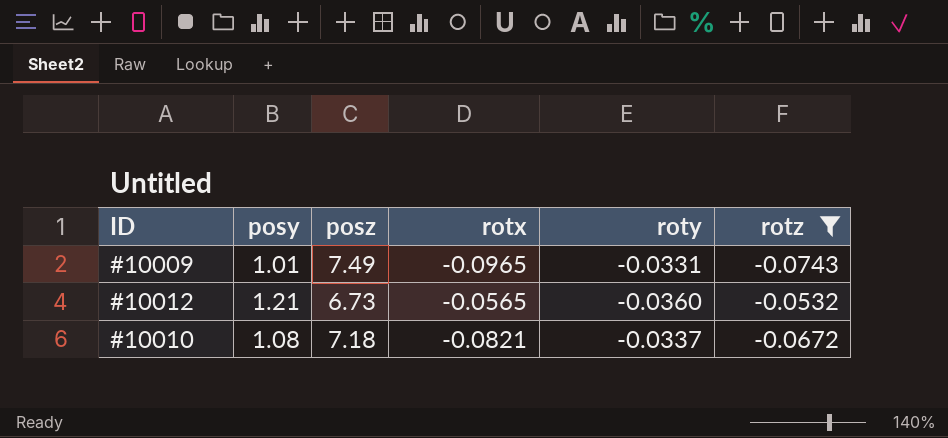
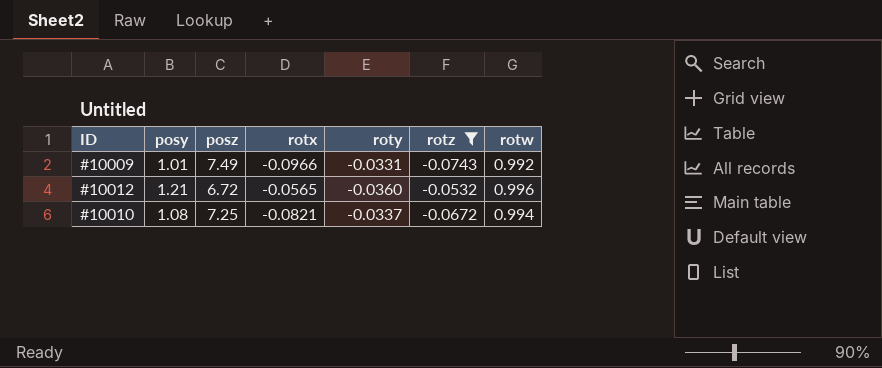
column rotw | position: none -> 7
#10009 | rotx: -0.0965 -> -0.0966
#10012 | posz: 6.73 -> 6.72
#10010 | posz: 7.18 -> 7.25

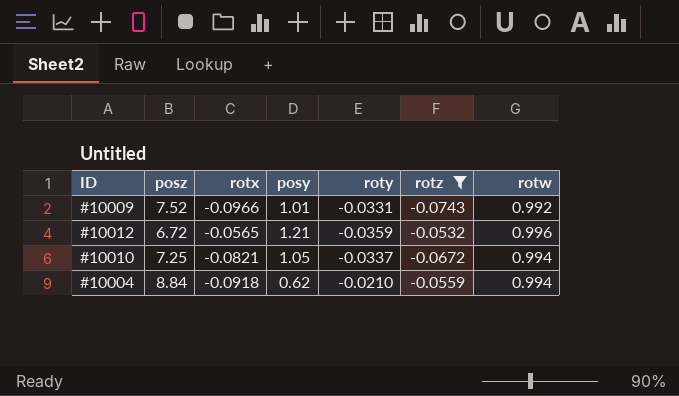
column posy | position: 2 -> 4
#10009 | posz: 7.49 -> 7.52
#10012 | roty: -0.0360 -> -0.0359
#10010 | posy: 1.08 -> 1.05
row #10004: none -> 8.84 | -0.0918 | 0.62 | -0.0210 | -0.0559 | 0.994

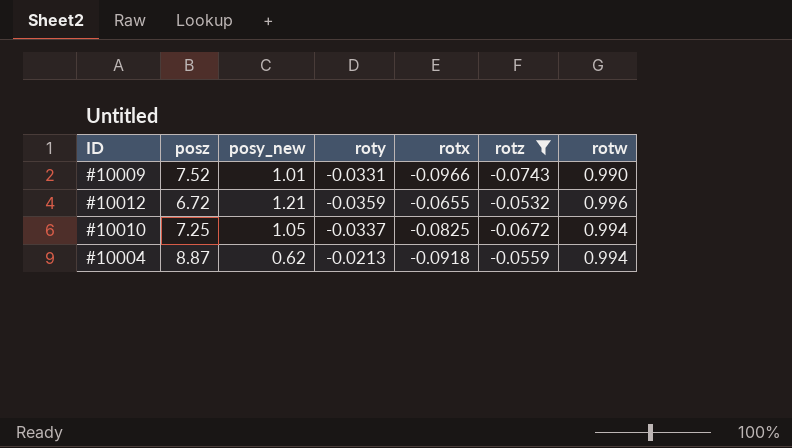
column name: posy -> posy_new
column rotx | position: 3 -> 5
#10009 | rotw: 0.992 -> 0.990
#10012 | rotx: -0.0565 -> -0.0655
#10010 | rotx: -0.0821 -> -0.0825
#10004 | posz: 8.84 -> 8.87
#10004 | roty: -0.0210 -> -0.0213

